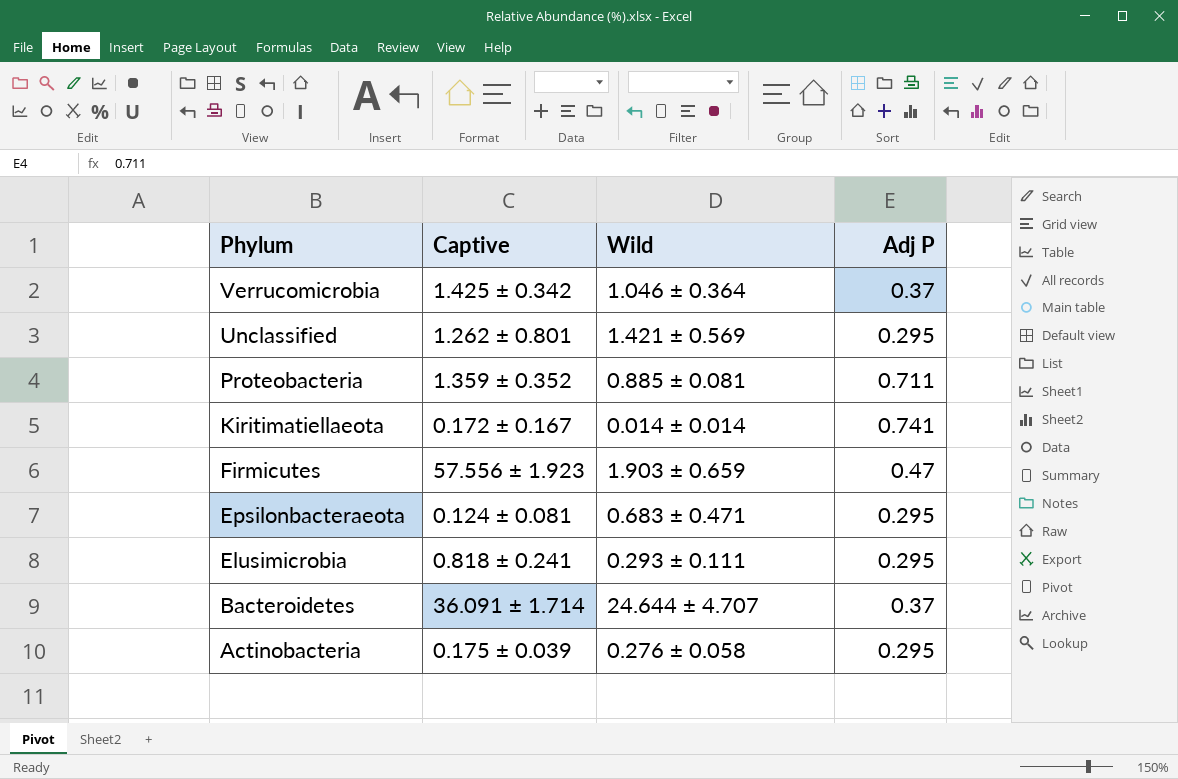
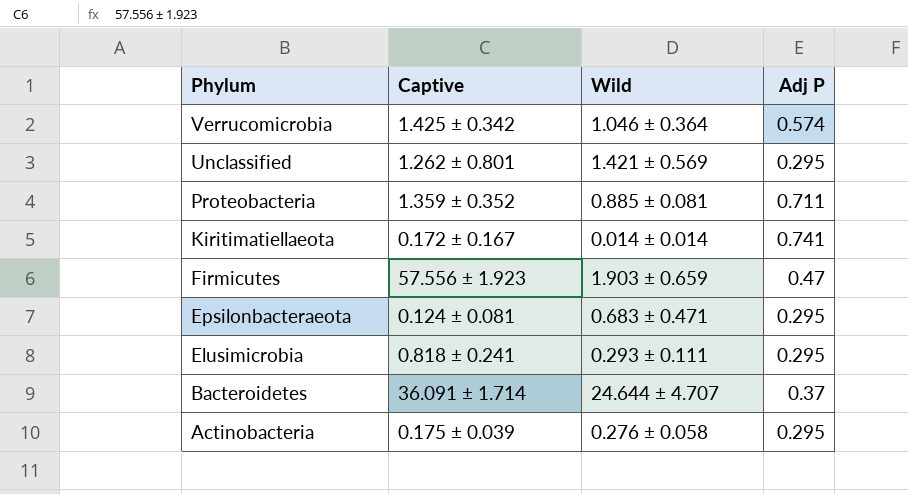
Verrucomicrobia | Adj P: 0.37 -> 0.574

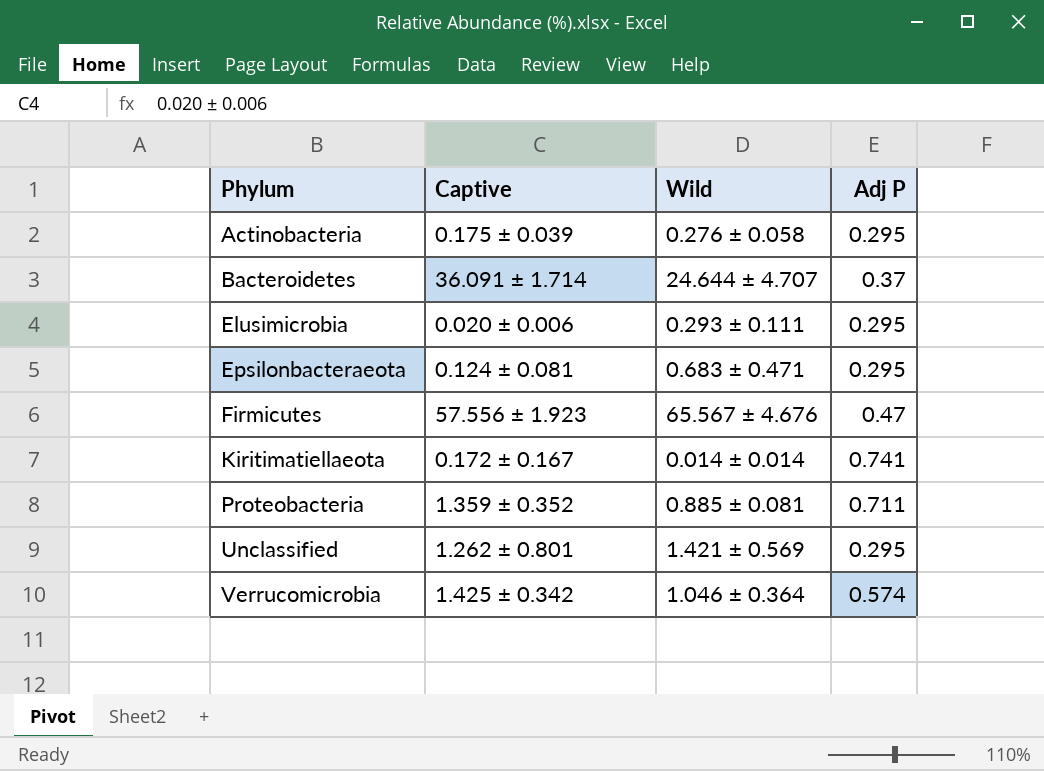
row order: Phylum descending -> Phylum ascending
Elusimicrobia | Captive: 0.818 ± 0.241 -> 0.020 ± 0.006
Firmicutes | Wild: 1.903 ± 0.659 -> 65.567 ± 4.676

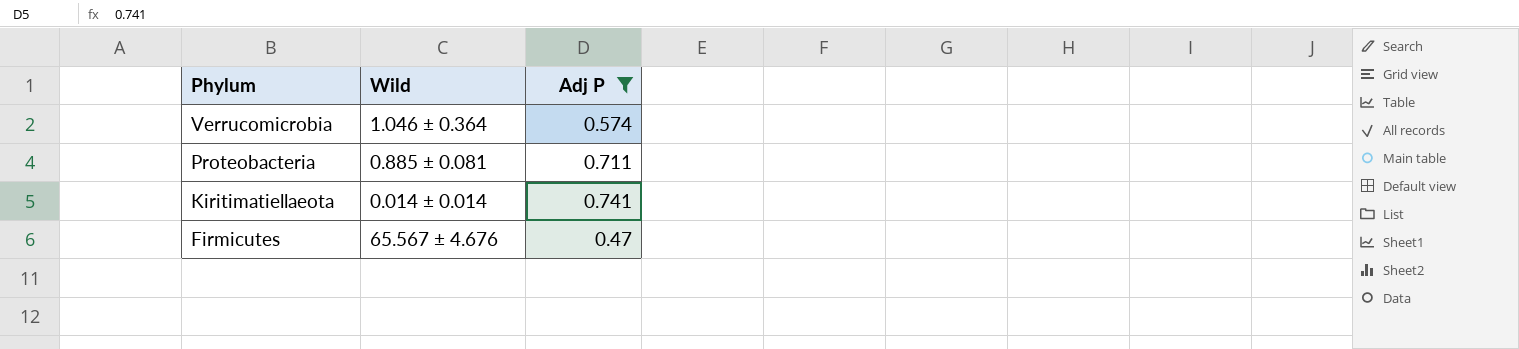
filter: none -> Adj P >= 0.47
row order: Phylum ascending -> Phylum descending
column Captive | position: 2 -> none

